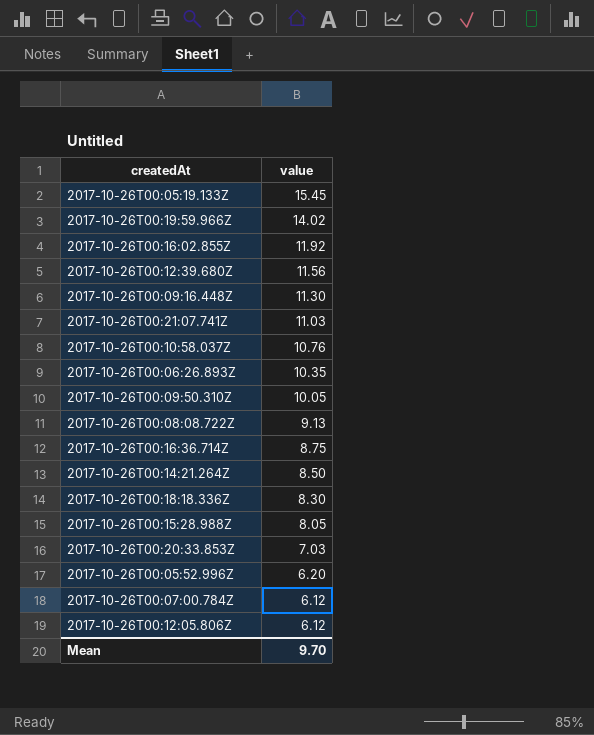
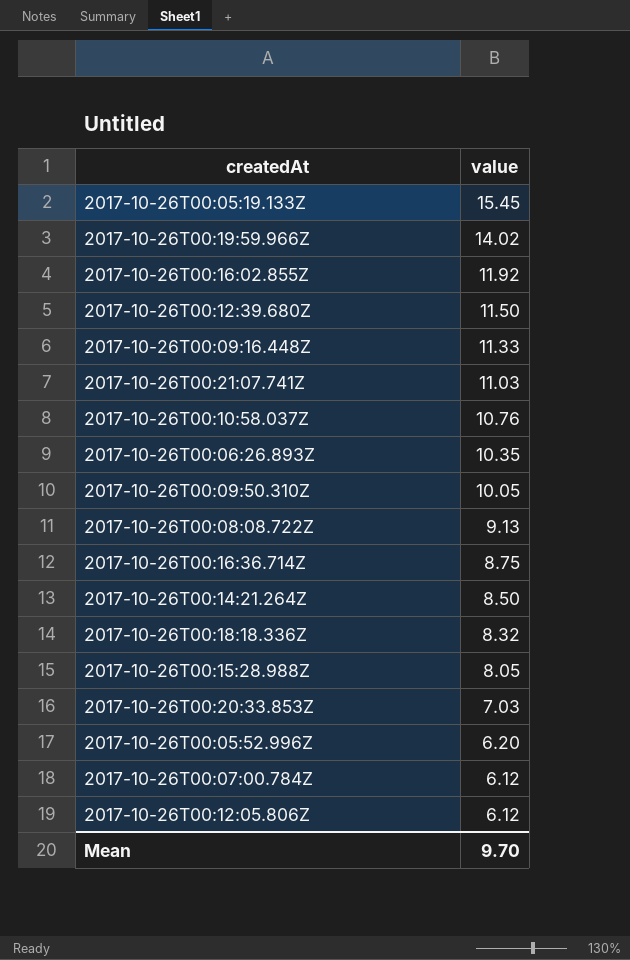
2017-10-26T00:12:39.680Z | value: 11.56 -> 11.50
2017-10-26T00:09:16.448Z | value: 11.30 -> 11.33
2017-10-26T00:18:18.336Z | value: 8.30 -> 8.32

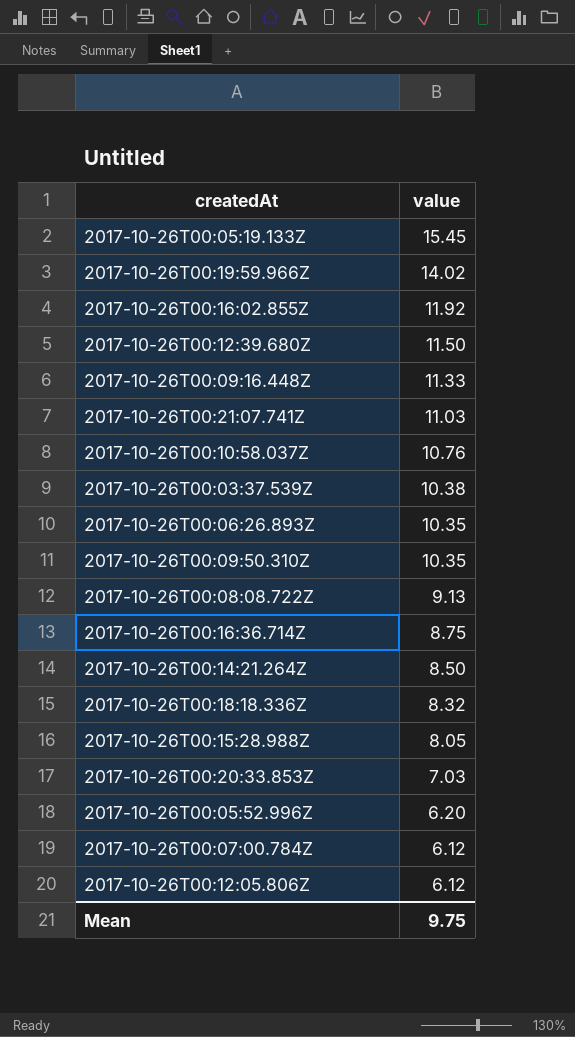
row 2017-10-26T00:03:37.539Z: none -> 10.38
2017-10-26T00:09:50.310Z | value: 10.05 -> 10.35
Mean | value: 9.70 -> 9.75

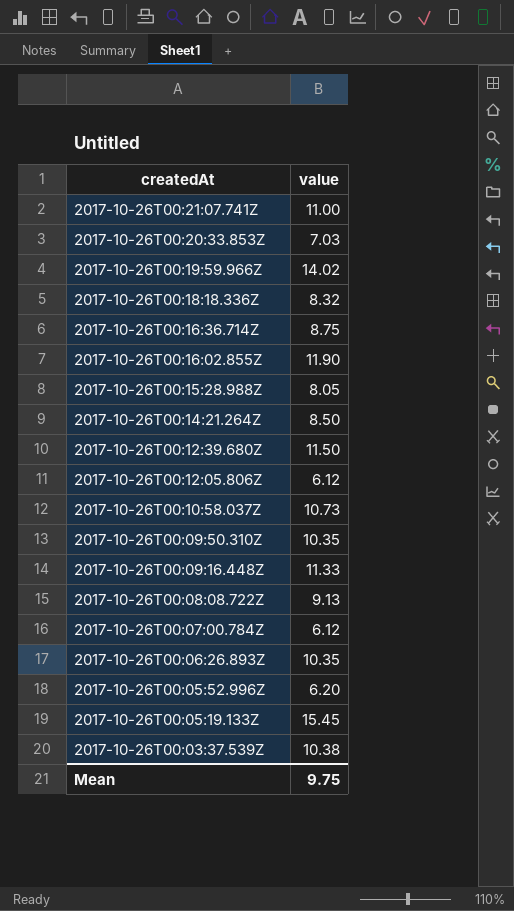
row order: value descending -> createdAt descending
2017-10-26T00:21:07.741Z | value: 11.03 -> 11.00
2017-10-26T00:16:02.855Z | value: 11.92 -> 11.90
2017-10-26T00:10:58.037Z | value: 10.76 -> 10.73

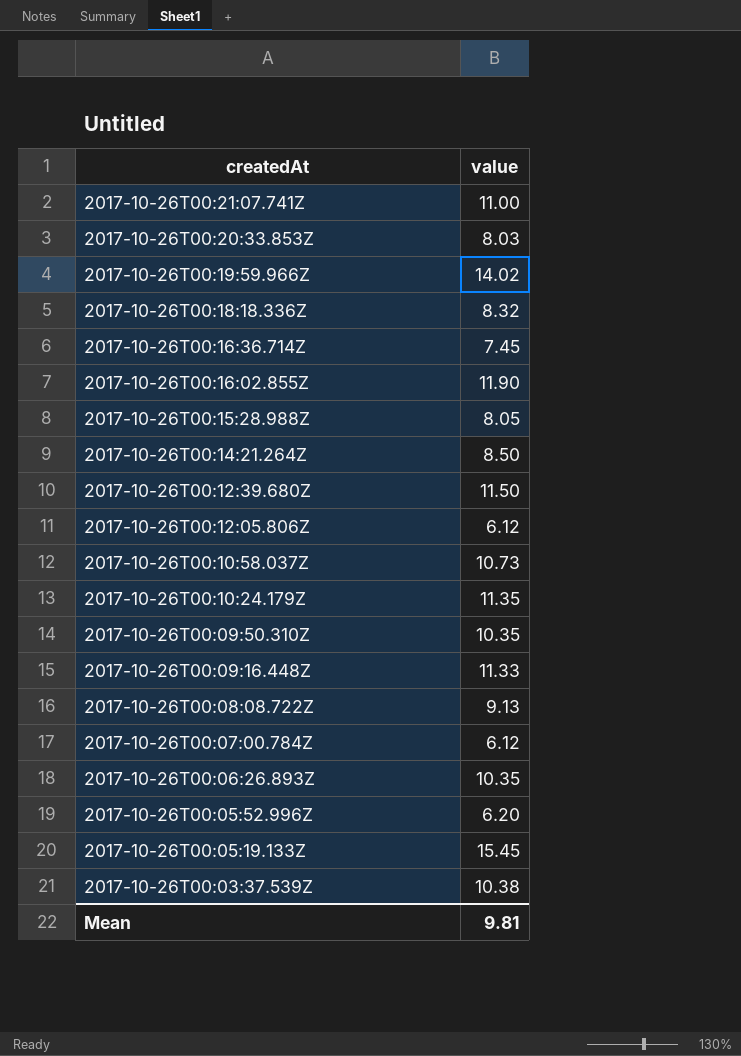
2017-10-26T00:20:33.853Z | value: 7.03 -> 8.03
2017-10-26T00:16:36.714Z | value: 8.75 -> 7.45
row 2017-10-26T00:10:24.179Z: none -> 11.35
Mean | value: 9.75 -> 9.81

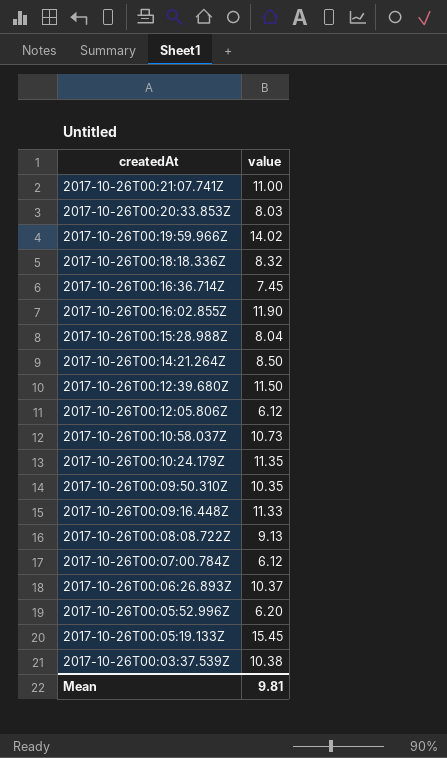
2017-10-26T00:15:28.988Z | value: 8.05 -> 8.04
2017-10-26T00:06:26.893Z | value: 10.35 -> 10.37

